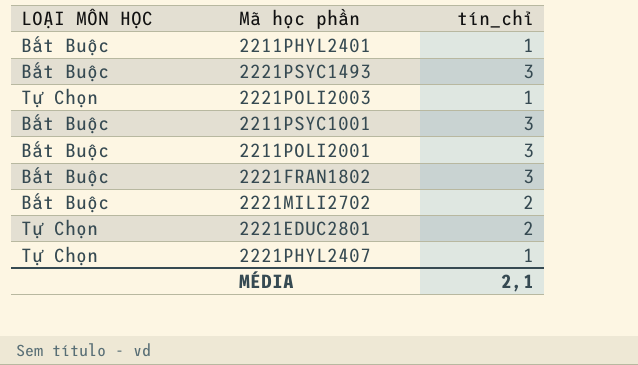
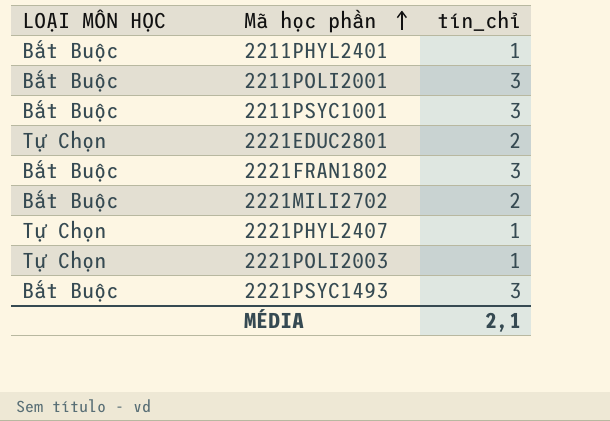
row order: none -> Mã học phần ascending

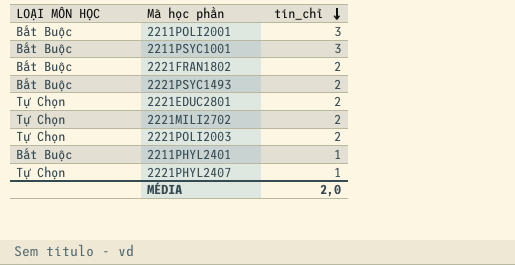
row order: Mã học phần ascending -> tín_chỉ descending
2221FRAN1802 | tín_chỉ: 3 -> 2
2221PSYC1493 | tín_chỉ: 3 -> 2
2221MILI2702 | LOẠI MÔN HỌC: Bắt Buộc -> Tự Chọn
2221POLI2003 | tín_chỉ: 1 -> 2
MÉDIA | tín_chỉ: 2,1 -> 2,0

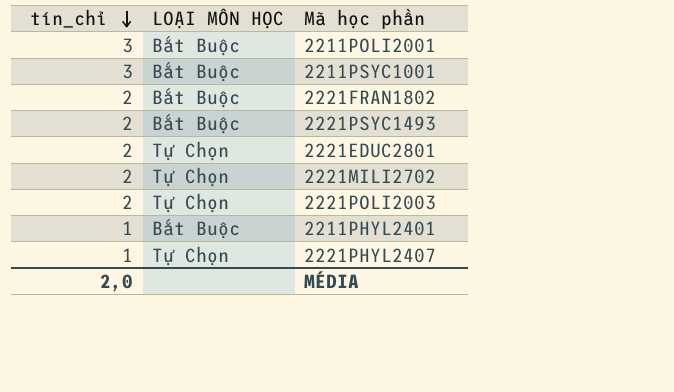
column tín_chỉ | position: 3 -> 1

